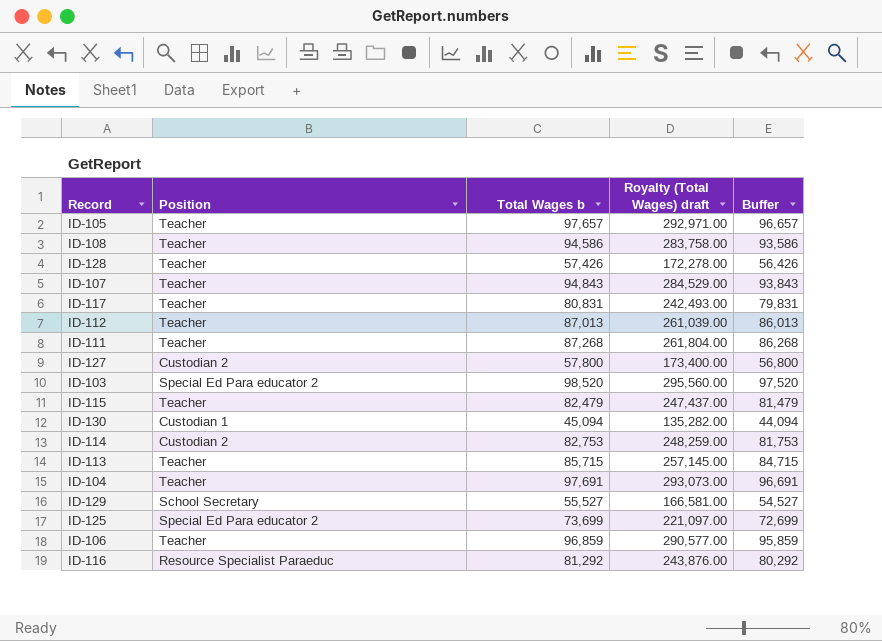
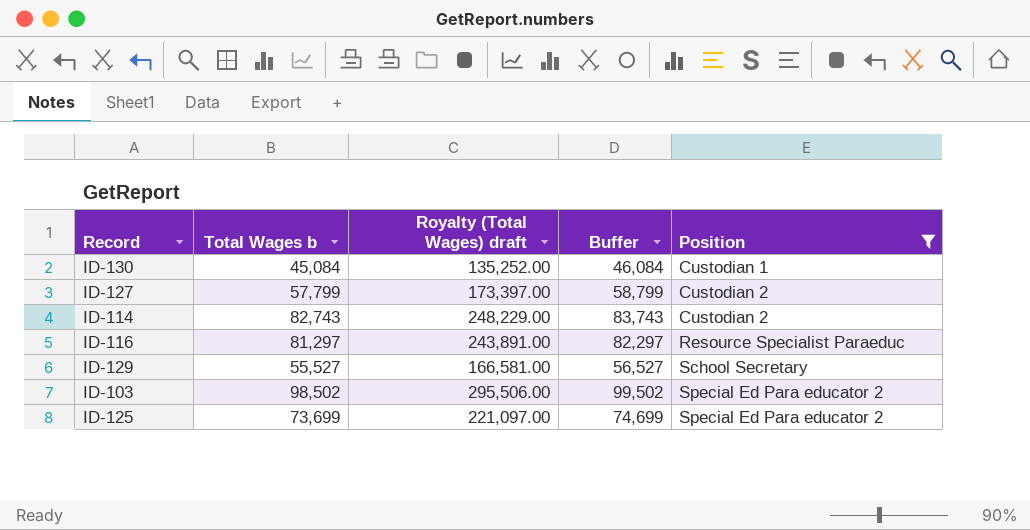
filter: none -> Position != Teacher
row order: none -> Position ascending
column Buffer | formula: [Total Wages b] - 1000 -> [Total Wages b] + 1000
column Position | position: 2 -> 5
ID-130 | Total Wages b: 45,094 -> 45,084
ID-130 | Royalty (Total Wages) draft: 135,282.00 -> 135,252.00
ID-127 | Total Wages b: 57,800 -> 57,799
ID-127 | Royalty (Total Wages) draft: 173,400.00 -> 173,397.00
ID-114 | Total Wages b: 82,753 -> 82,743
ID-114 | Royalty (Total Wages) draft: 248,259.00 -> 248,229.00
ID-116 | Total Wages b: 81,292 -> 81,297
ID-116 | Royalty (Total Wages) draft: 243,876.00 -> 243,891.00
ID-103 | Total Wages b: 98,520 -> 98,502
ID-103 | Royalty (Total Wages) draft: 295,560.00 -> 295,506.00

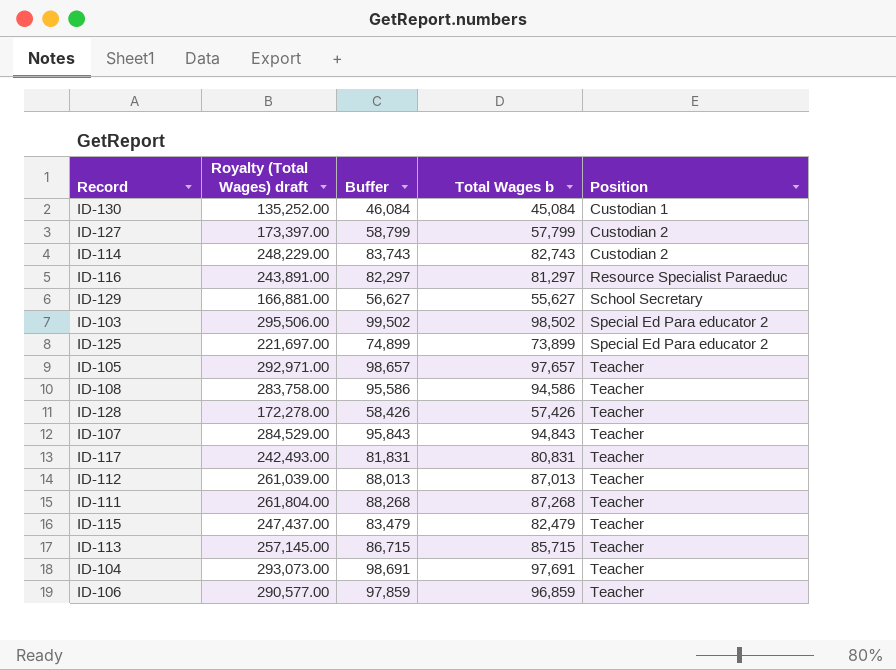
filter: Position != Teacher -> none
column Total Wages b | position: 2 -> 4
ID-129 | Royalty (Total Wages) draft: 166,581.00 -> 166,881.00
ID-129 | Buffer: 56,527 -> 56,627
ID-129 | Total Wages b: 55,527 -> 55,627
ID-125 | Royalty (Total Wages) draft: 221,097.00 -> 221,697.00
ID-125 | Buffer: 74,699 -> 74,899
ID-125 | Total Wages b: 73,699 -> 73,899

